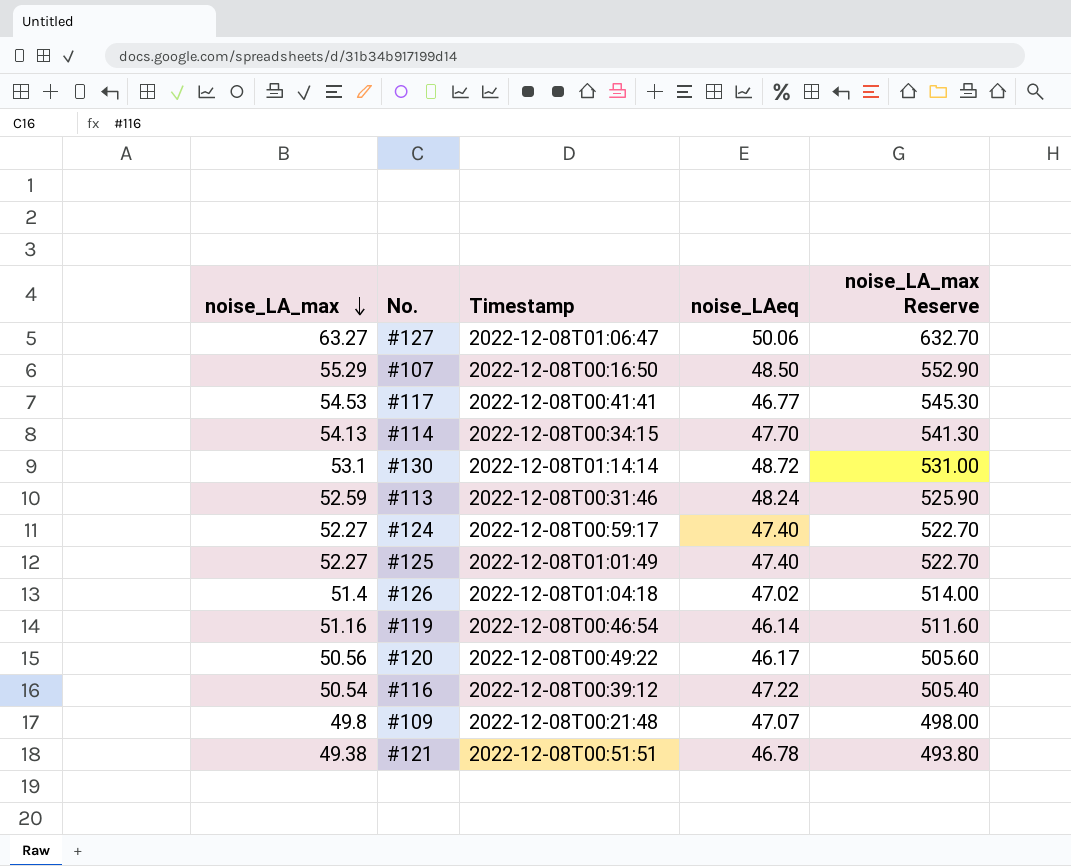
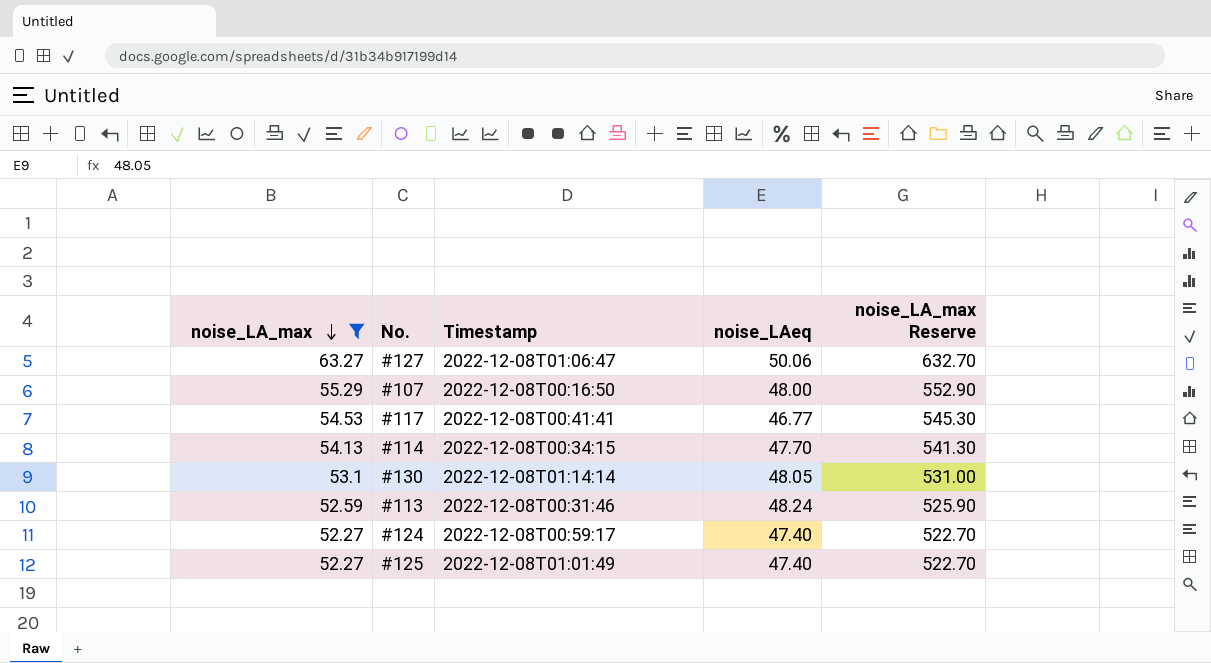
filter: none -> noise_LA_max >= 52.27
#107 | noise_LAeq: 48.50 -> 48.00
#130 | noise_LAeq: 48.72 -> 48.05

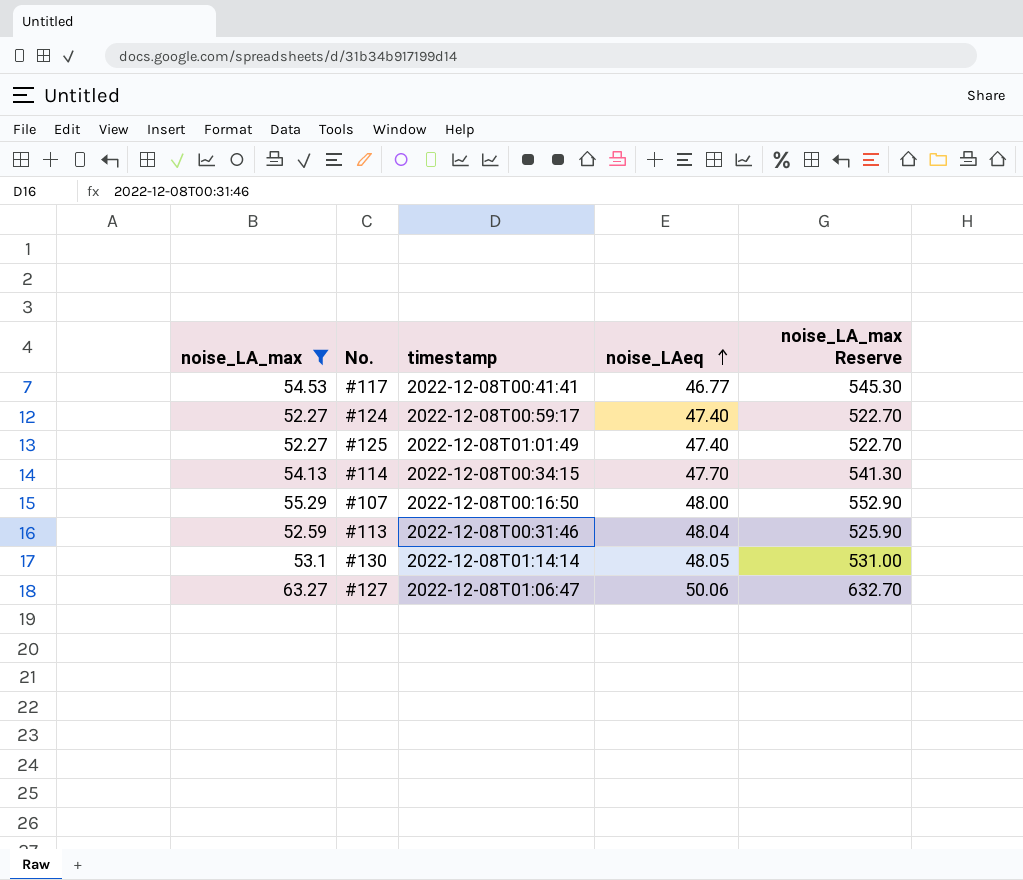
row order: noise_LA_max descending -> noise_LAeq ascending
column name: Timestamp -> timestamp
#113 | noise_LAeq: 48.24 -> 48.04

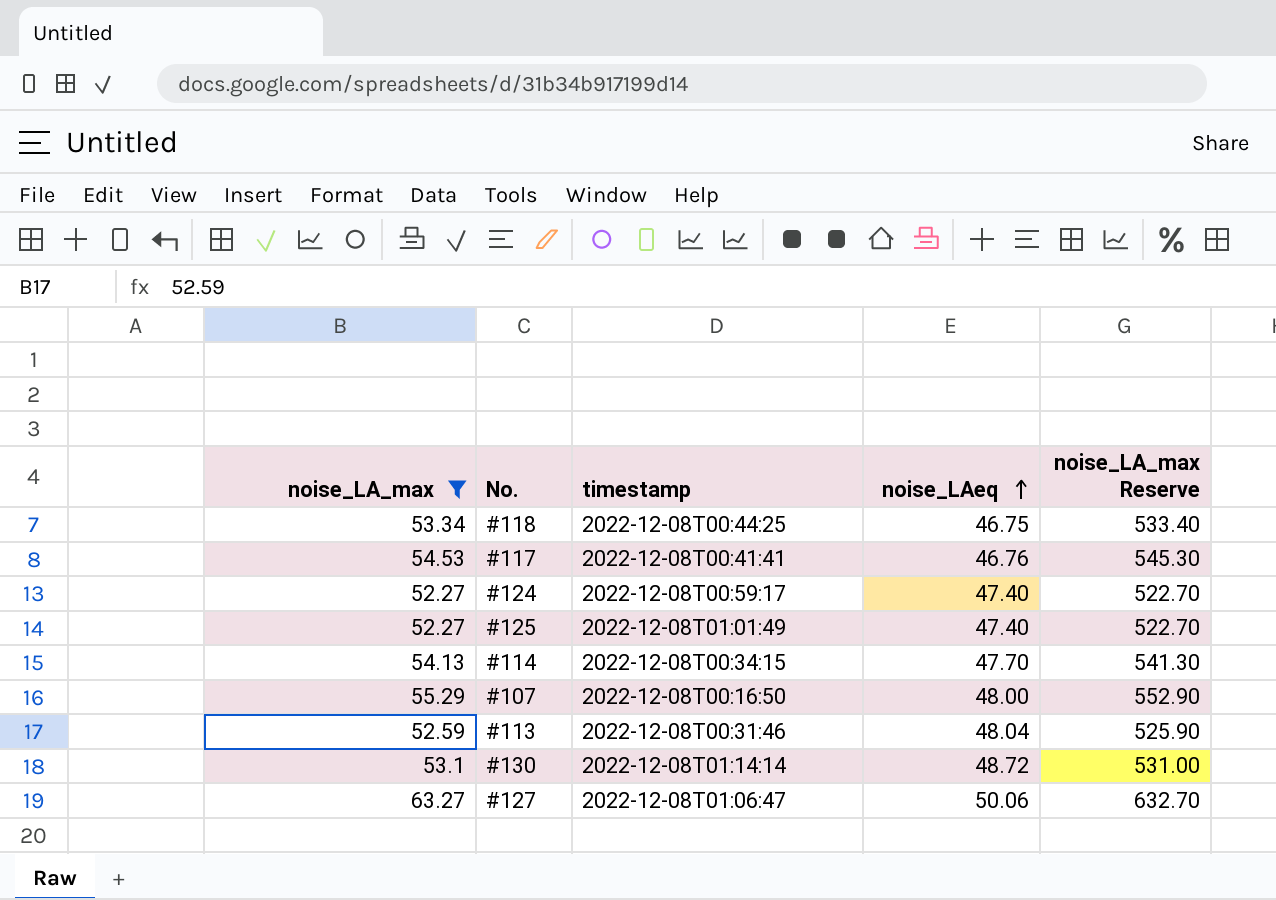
row #118: none -> 53.34 | 2022-12-08T00:44:25 | 46.75 | 533.40
#117 | noise_LAeq: 46.77 -> 46.76
#130 | noise_LAeq: 48.05 -> 48.72

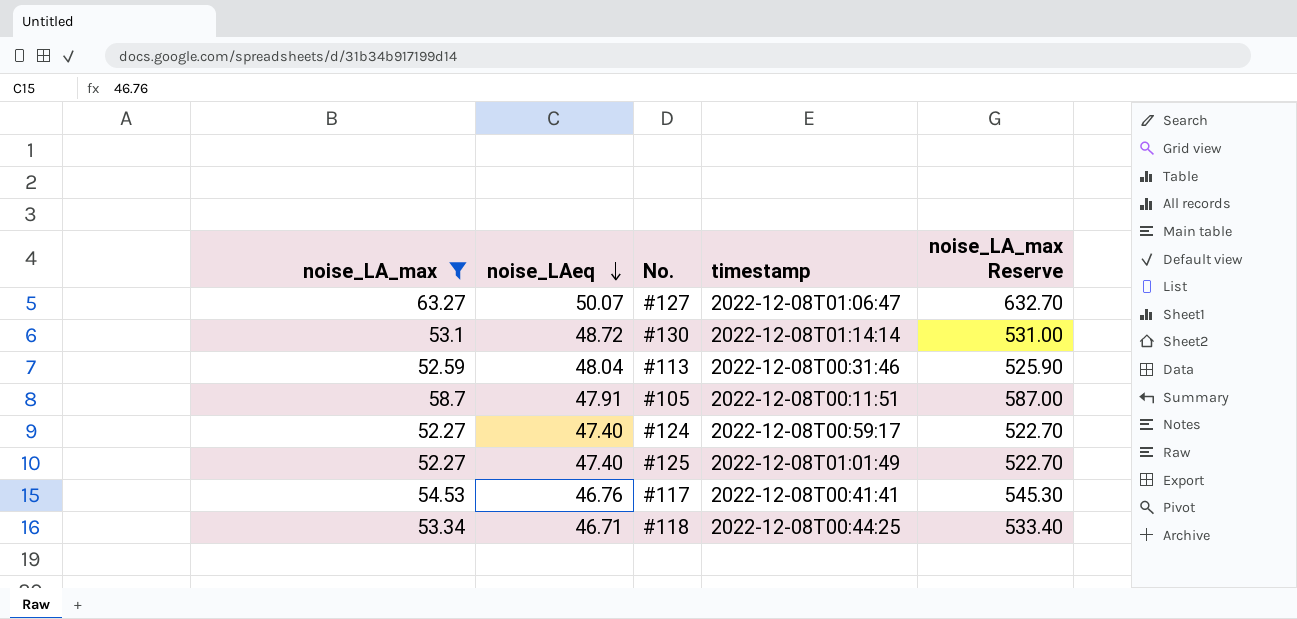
row order: noise_LAeq ascending -> noise_LAeq descending
column noise_LAeq | position: 4 -> 2
row #114: 54.13 | 2022-12-08T00:34:15 | 47.70 | 541.30 -> none
row #107: 55.29 | 2022-12-08T00:16:50 | 48.00 | 552.90 -> none
#127 | noise_LAeq: 50.06 -> 50.07
row #105: none -> 58.7 | 47.91 | 2022-12-08T00:11:51 | 587.00
#118 | noise_LAeq: 46.75 -> 46.71

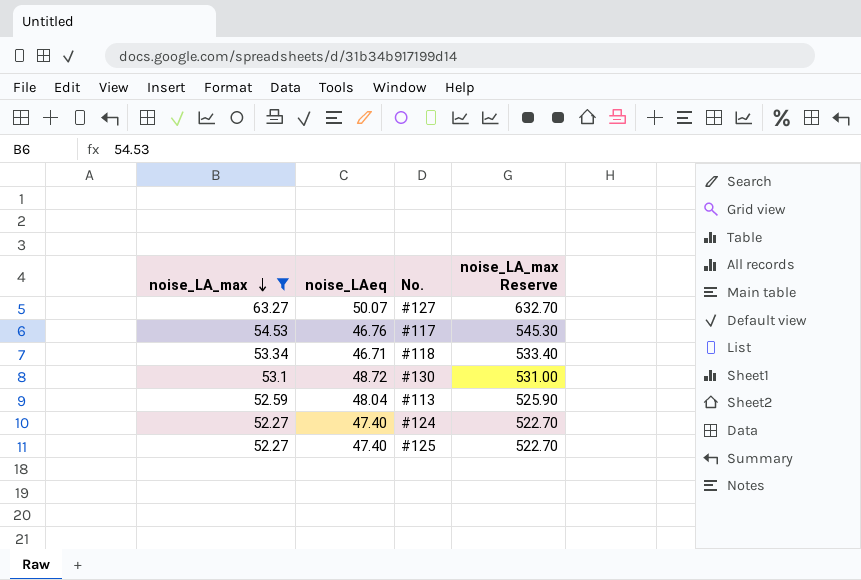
row order: noise_LAeq descending -> noise_LA_max descending
column timestamp | position: 4 -> none
row #105: 58.7 | 47.91 | 2022-12-08T00:11:51 | 587.00 -> none

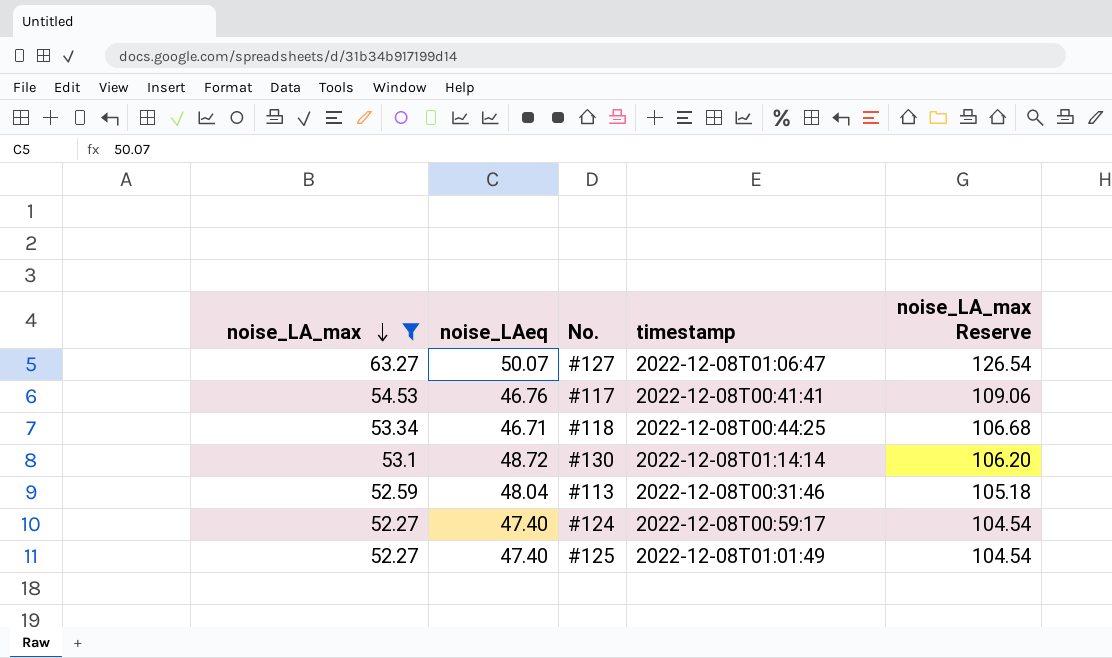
column timestamp | position: none -> 4
column noise_LA_max Reserve | formula: [noise_LA_max] * 10 -> [noise_LA_max] * 2

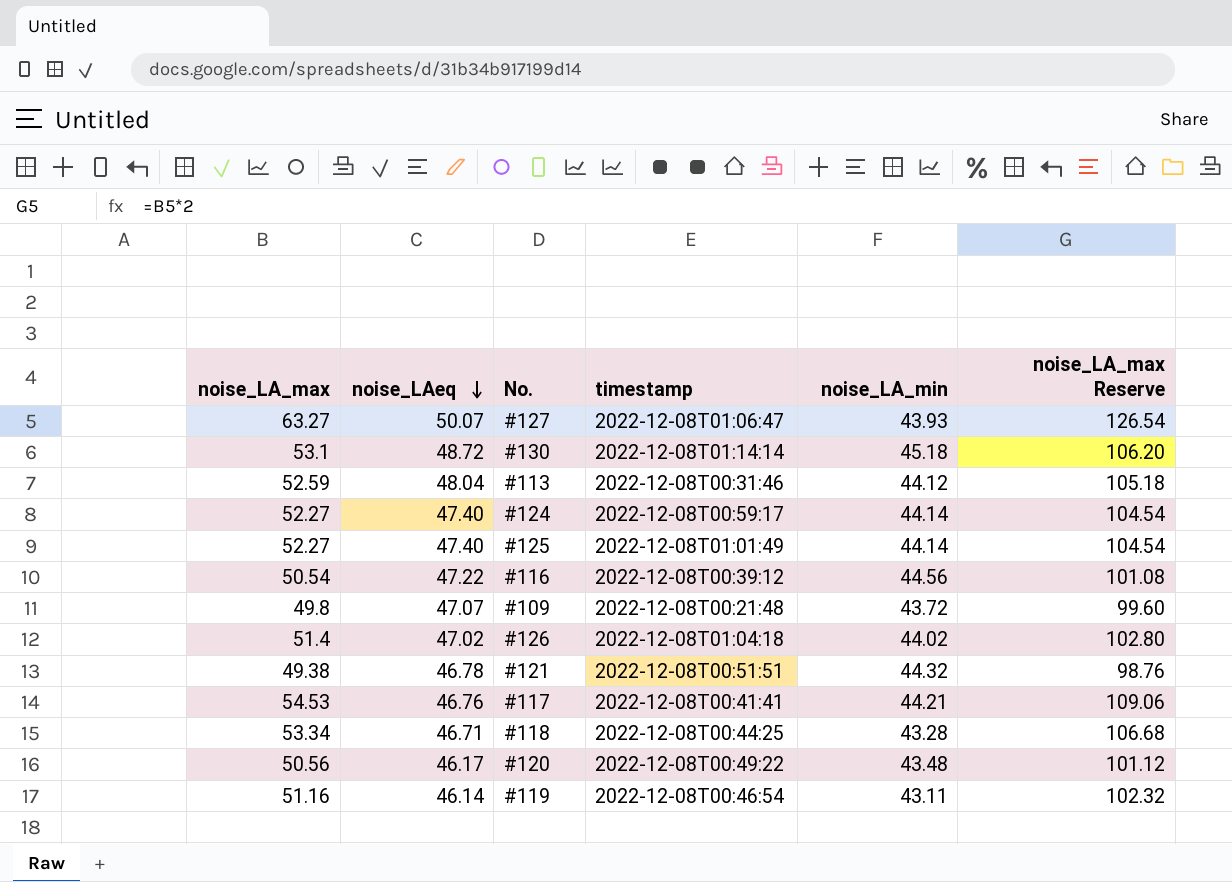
filter: noise_LA_max >= 52.27 -> none
row order: noise_LA_max descending -> noise_LAeq descending
column noise_LA_min | position: none -> 5

